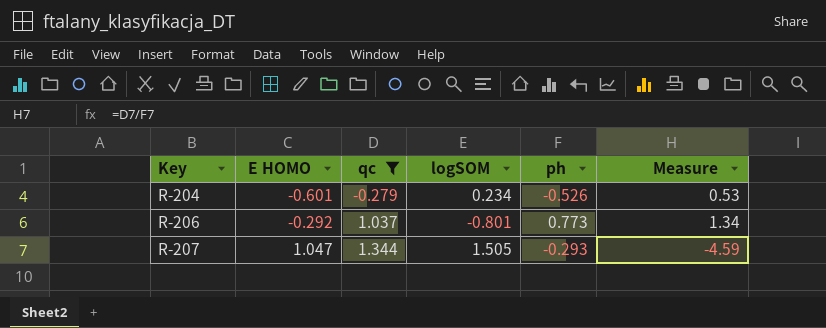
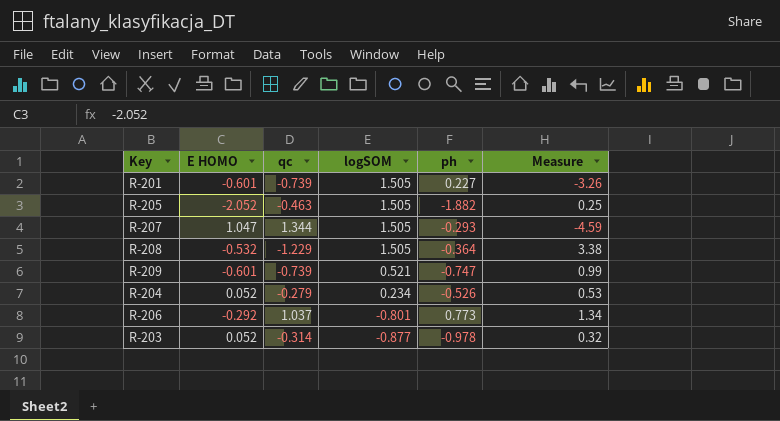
filter: qc >= -0.279 -> none
row order: Key ascending -> logSOM descending
R-204 | E HOMO: -0.601 -> 0.052

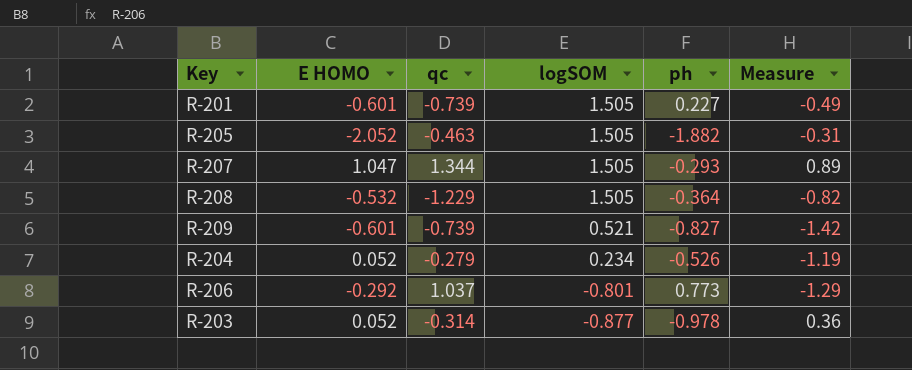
column Measure | formula: [qc] / [ph] -> [qc] / [logSOM]
R-209 | ph: -0.747 -> -0.827

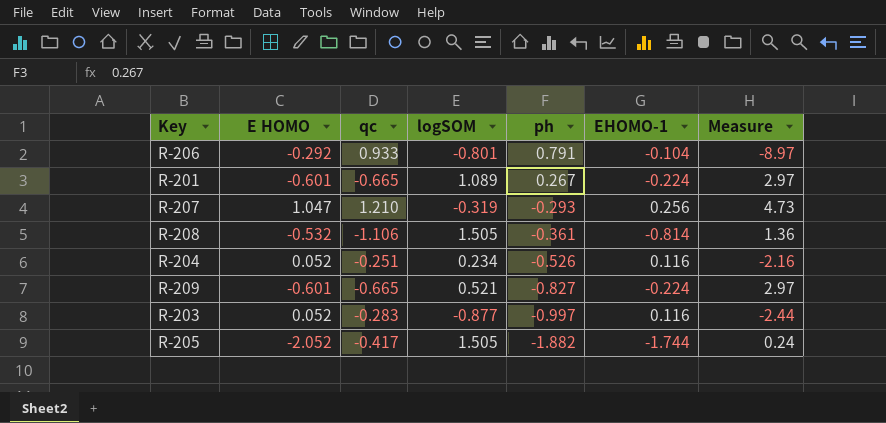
row order: logSOM descending -> ph descending
column EHOMO-1 | position: none -> 6
column Measure | formula: [qc] / [logSOM] -> [qc] / [EHOMO-1]
R-206 | qc: 1.037 -> 0.933
R-206 | ph: 0.773 -> 0.791
R-201 | qc: -0.739 -> -0.665
R-201 | logSOM: 1.505 -> 1.089
R-201 | ph: 0.227 -> 0.267
R-207 | qc: 1.344 -> 1.210
R-207 | logSOM: 1.505 -> -0.319
R-208 | qc: -1.229 -> -1.106
R-208 | ph: -0.364 -> -0.361
R-204 | qc: -0.279 -> -0.251
R-209 | qc: -0.739 -> -0.665
R-203 | qc: -0.314 -> -0.283
R-203 | ph: -0.978 -> -0.997
R-205 | qc: -0.463 -> -0.417

